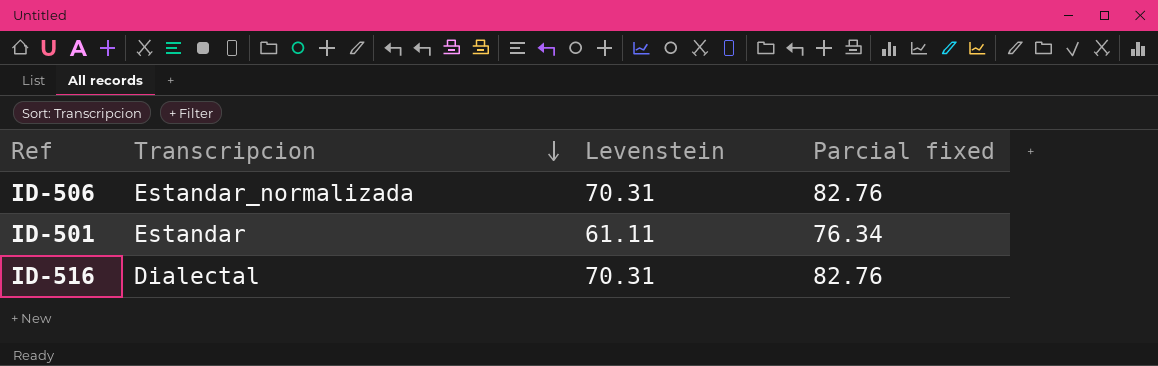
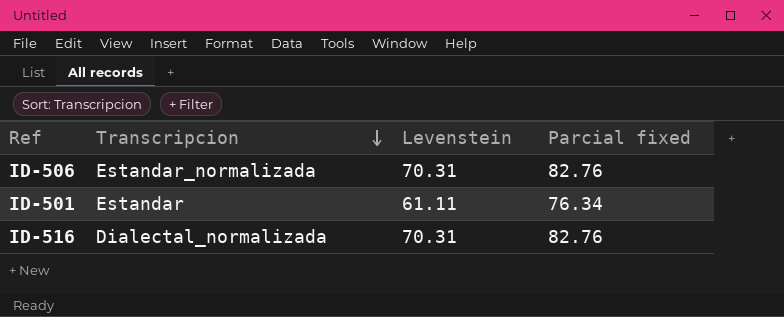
ID-516 | Transcripcion: Dialectal -> Dialectal_normalizada

